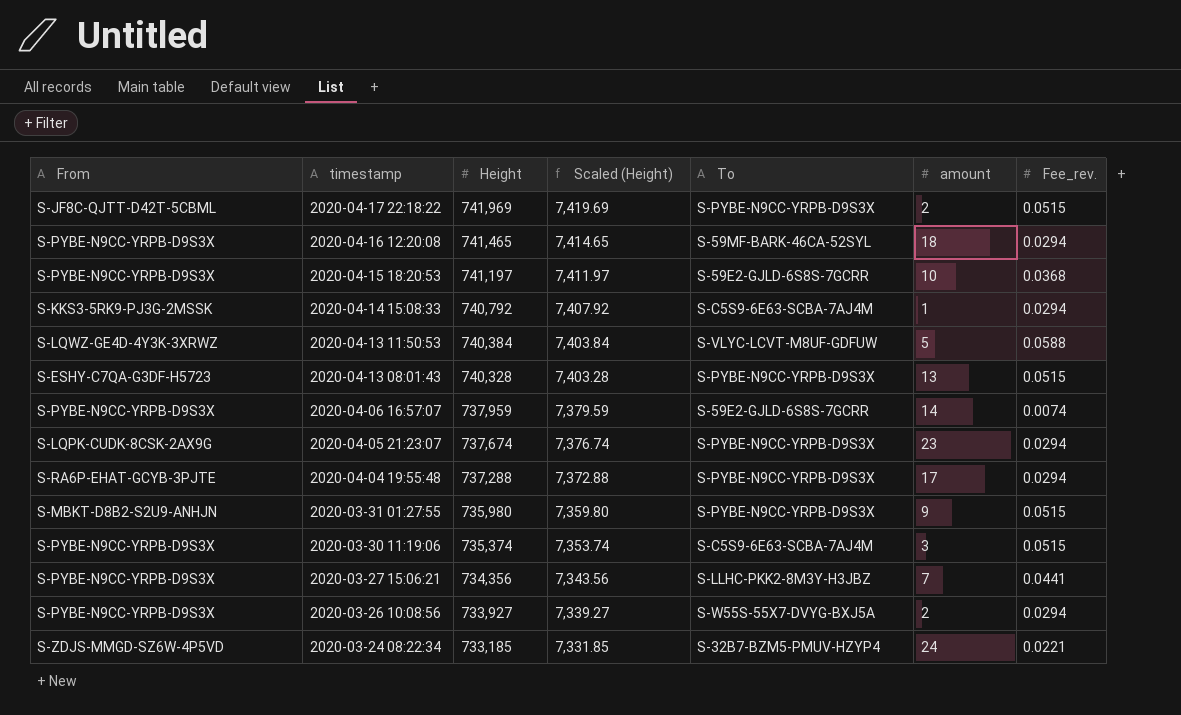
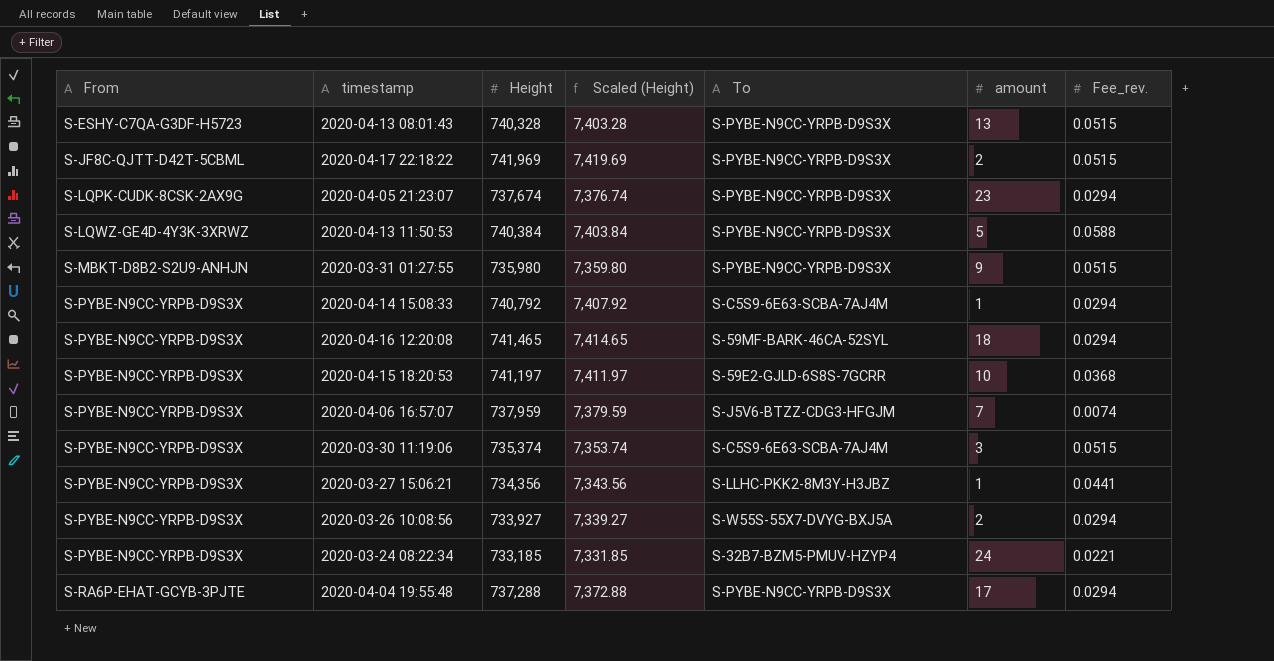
row order: timestamp descending -> From ascending
2020-04-13 11:50:53 | To: S-VLYC-LCVT-M8UF-GDFUW -> S-PYBE-N9CC-YRPB-D9S3X
2020-04-14 15:08:33 | From: S-KKS3-5RK9-PJ3G-2MSSK -> S-PYBE-N9CC-YRPB-D9S3X
2020-04-06 16:57:07 | To: S-59E2-GJLD-6S8S-7GCRR -> S-J5V6-BTZZ-CDG3-HFGJM
2020-04-06 16:57:07 | amount: 14 -> 7
2020-03-27 15:06:21 | amount: 7 -> 1
2020-03-24 08:22:34 | From: S-ZDJS-MMGD-SZ6W-4P5VD -> S-PYBE-N9CC-YRPB-D9S3X

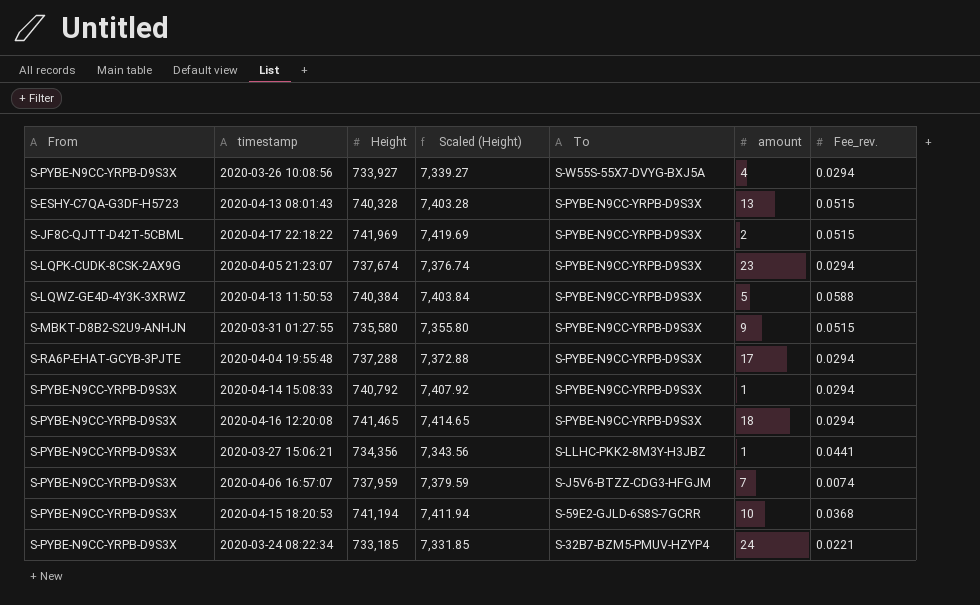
row order: From ascending -> To descending
row 2020-03-30 11:19:06: S-PYBE-N9CC-YRPB-D9S3X | 735,374 | 7,353.74 | S-C5S9-6E63-SCBA-7AJ4M | 3 | 0.0515 -> none
2020-03-26 10:08:56 | amount: 2 -> 4
2020-03-31 01:27:55 | Height: 735,980 -> 735,580
2020-03-31 01:27:55 | Scaled (Height): 7,359.80 -> 7,355.80
2020-04-14 15:08:33 | To: S-C5S9-6E63-SCBA-7AJ4M -> S-PYBE-N9CC-YRPB-D9S3X
2020-04-16 12:20:08 | To: S-59MF-BARK-46CA-52SYL -> S-PYBE-N9CC-YRPB-D9S3X
2020-04-15 18:20:53 | Height: 741,197 -> 741,194
2020-04-15 18:20:53 | Scaled (Height): 7,411.97 -> 7,411.94

